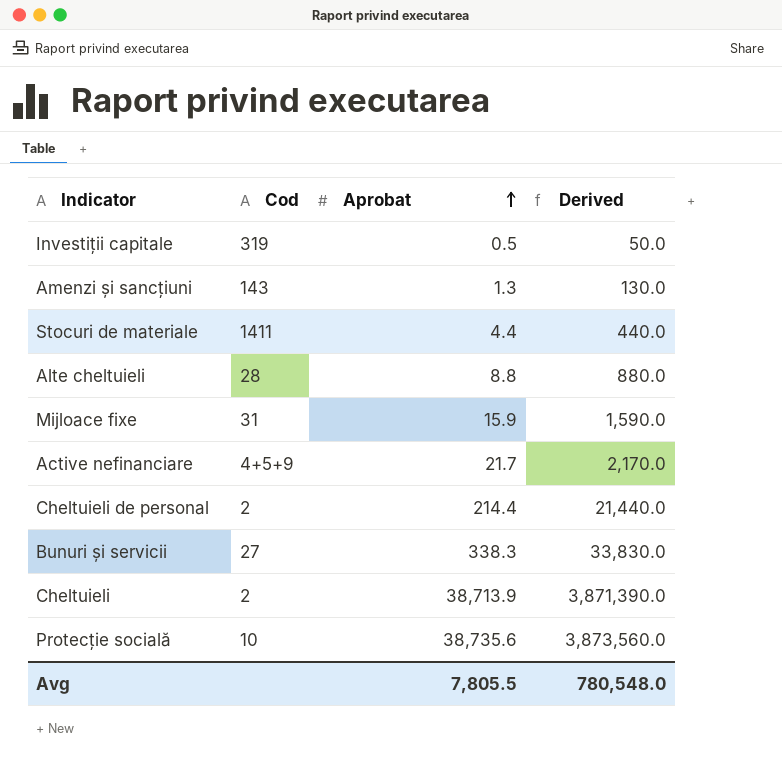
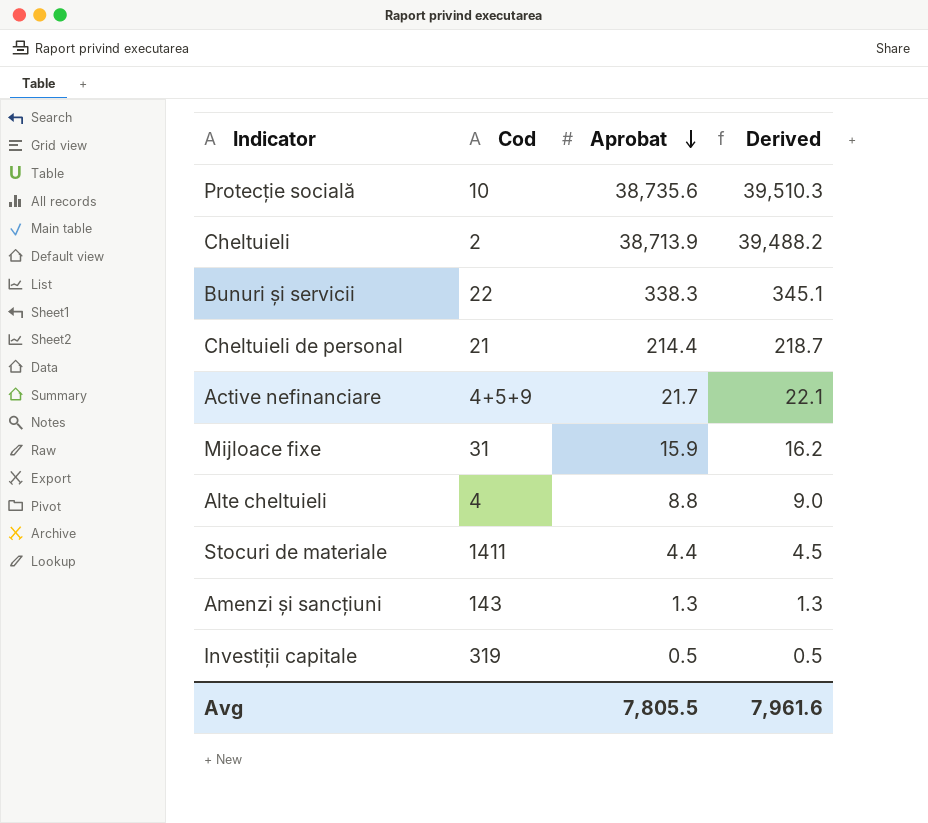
row order: Aprobat ascending -> Aprobat descending
column Derived | formula: [Aprobat] * 100 -> [Aprobat] * 1.02
Bunuri și servicii | Cod: 27 -> 22
Cheltuieli de personal | Cod: 2 -> 21
Alte cheltuieli | Cod: 28 -> 4
Avg | Derived: 780,548.0 -> 7,961.6

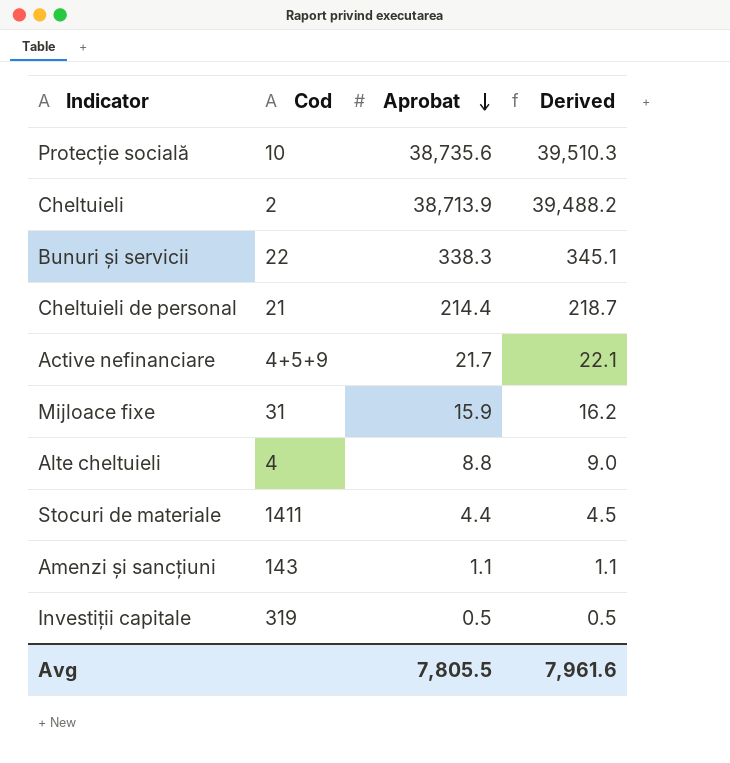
Amenzi și sancțiuni | Aprobat: 1.3 -> 1.1
Amenzi și sancțiuni | Derived: 1.3 -> 1.1

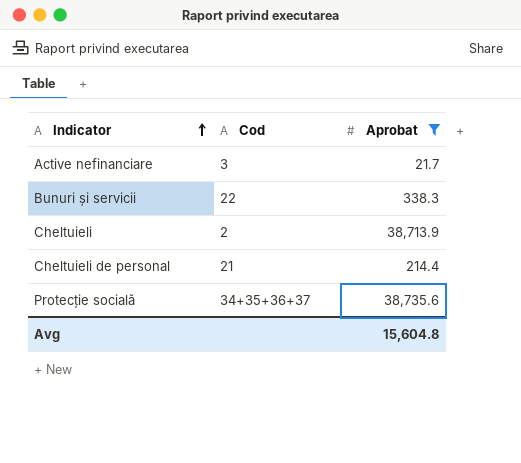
filter: none -> Aprobat >= 21.7
row order: Aprobat descending -> Indicator ascending
column Derived | formula: [Aprobat] * 1.02 -> none
Active nefinanciare | Cod: 4+5+9 -> 3
Protecție socială | Cod: 10 -> 34+35+36+37
Avg | Aprobat: 7,805.5 -> 15,604.8

